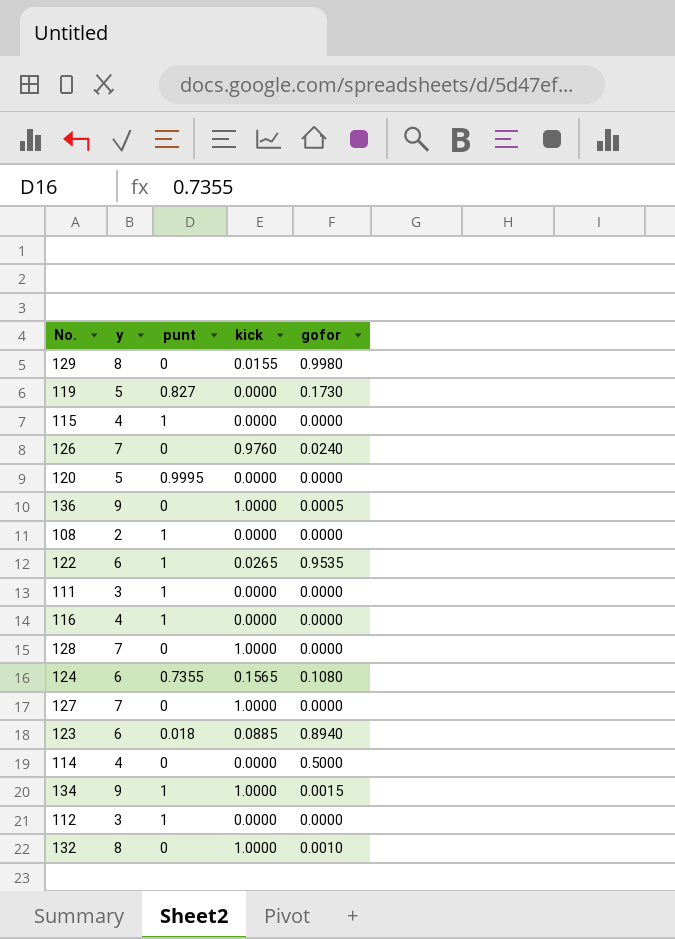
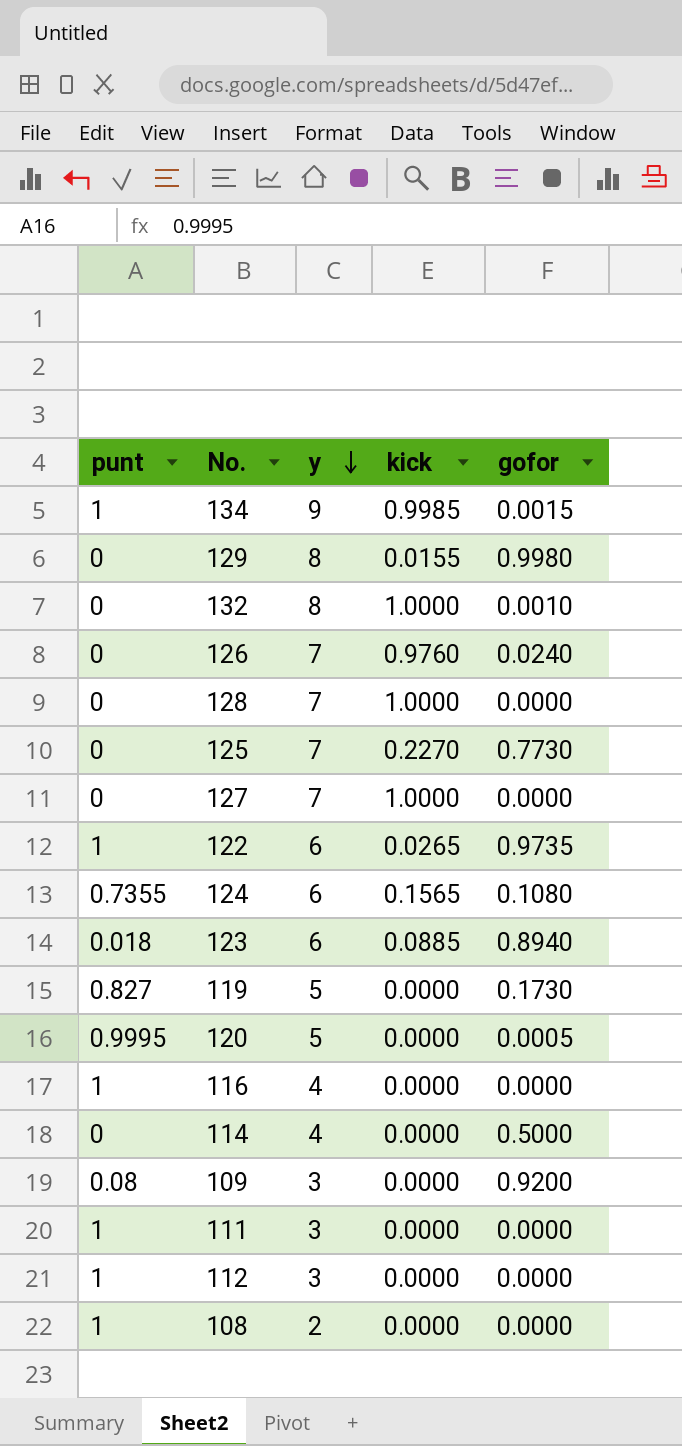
row order: none -> y descending
column punt | position: 3 -> 1
row 115: 4 | 1 | 0.0000 | 0.0000 -> none
row 136: 9 | 0 | 1.0000 | 0.0005 -> none
134 | kick: 1.0000 -> 0.9985
row 125: none -> 0 | 7 | 0.2270 | 0.7730
122 | gofor: 0.9535 -> 0.9735
120 | gofor: 0.0000 -> 0.0005
row 109: none -> 0.08 | 3 | 0.0000 | 0.9200

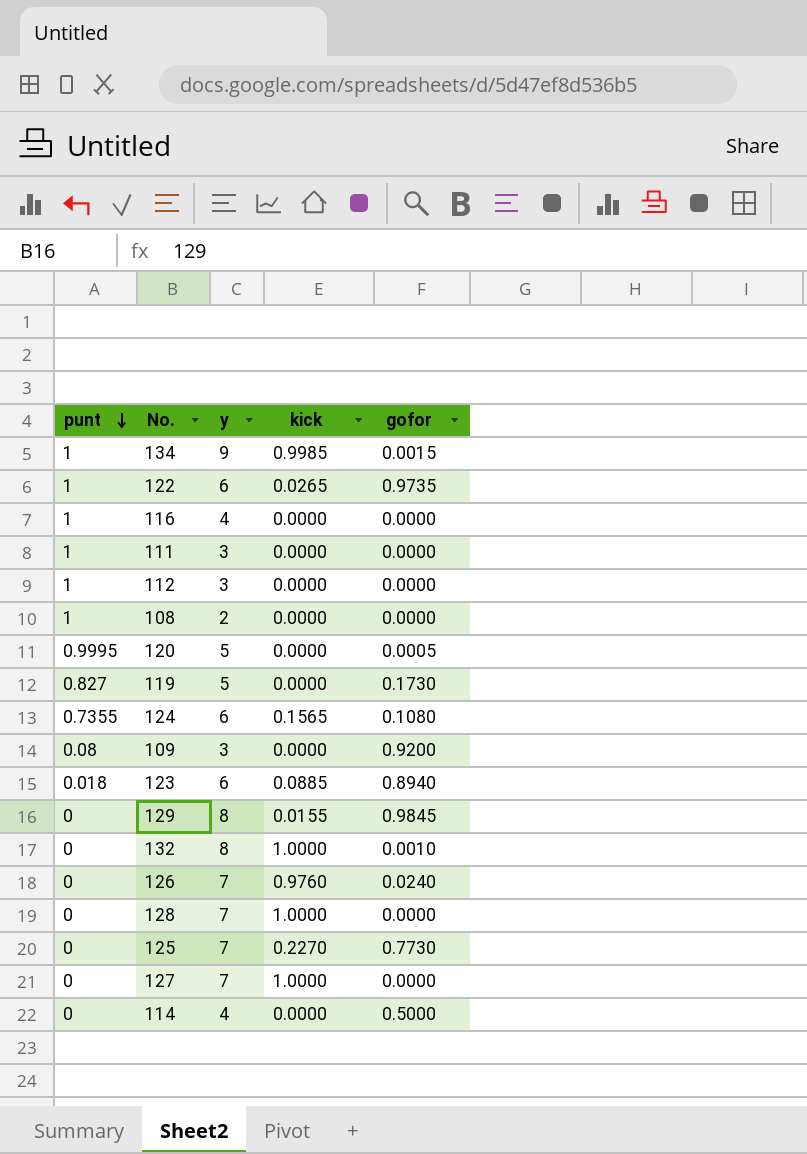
row order: y descending -> punt descending
129 | gofor: 0.9980 -> 0.9845

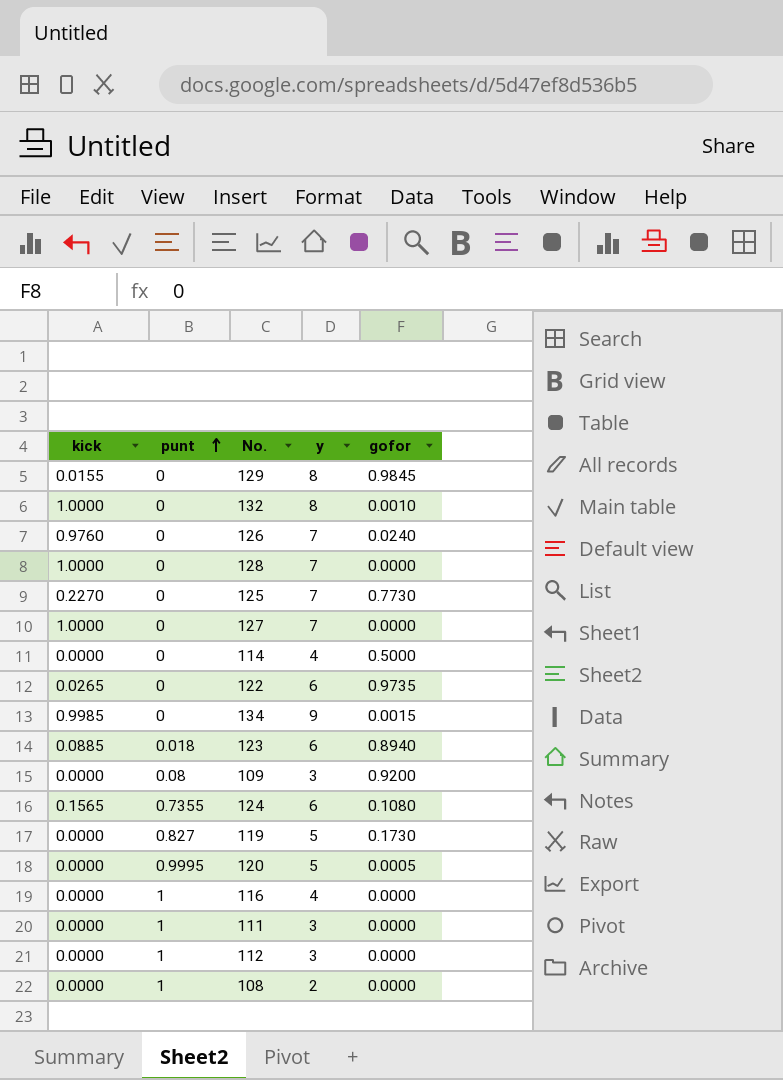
row order: punt descending -> punt ascending
column kick | position: 4 -> 1
122 | punt: 1 -> 0
134 | punt: 1 -> 0

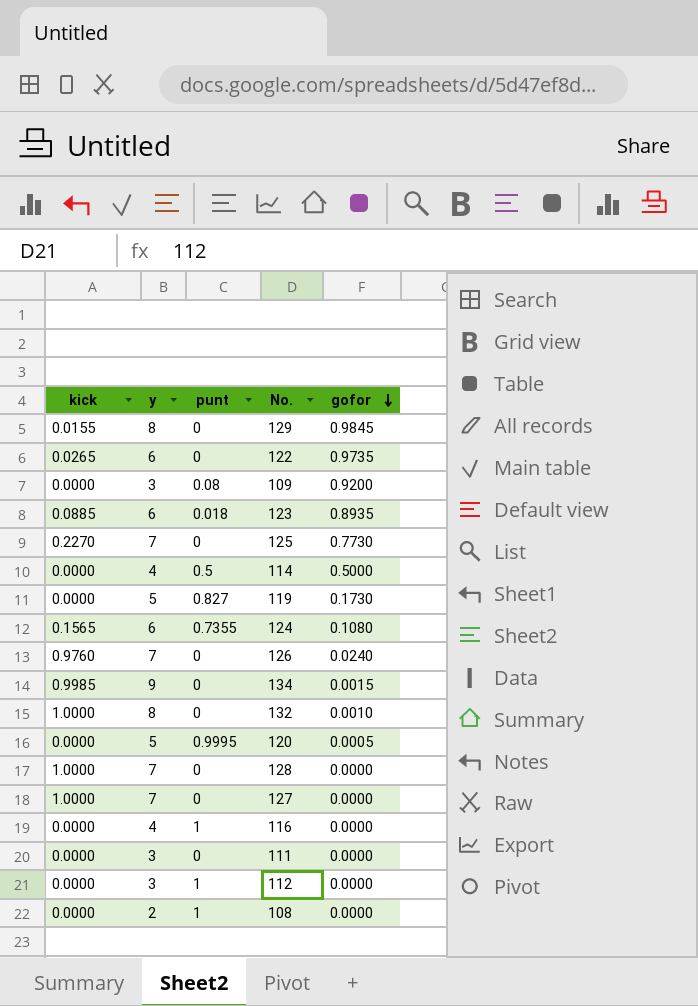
row order: punt ascending -> gofor descending
column y | position: 4 -> 2
123 | gofor: 0.8940 -> 0.8935
114 | punt: 0 -> 0.5
111 | punt: 1 -> 0

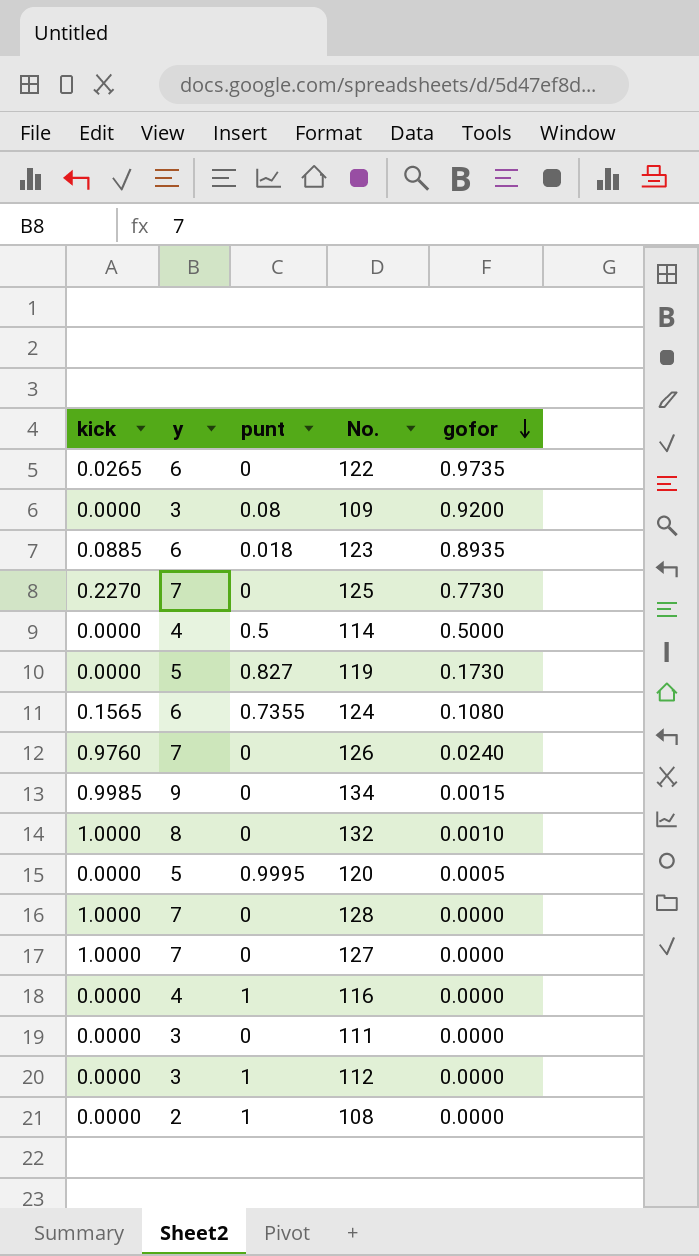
row 129: 0.0155 | 8 | 0 | 0.9845 -> none

